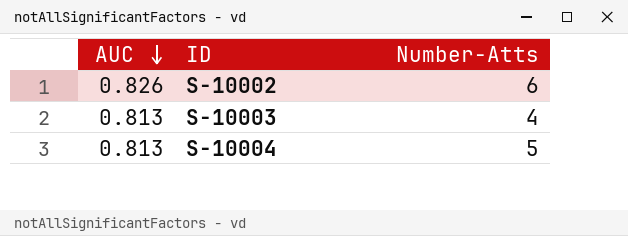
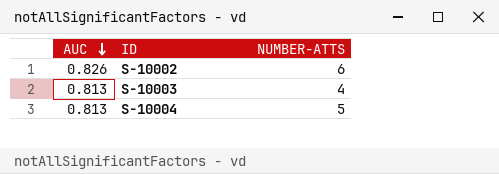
column name: Number-Atts -> NUMBER-ATTS

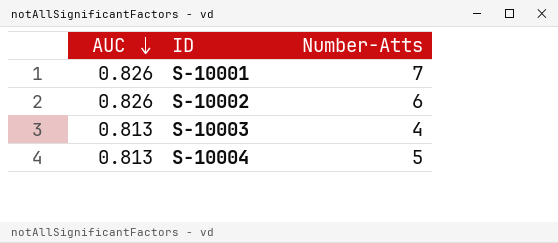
column name: NUMBER-ATTS -> Number-Atts
row S-10001: none -> 0.826 | 7

